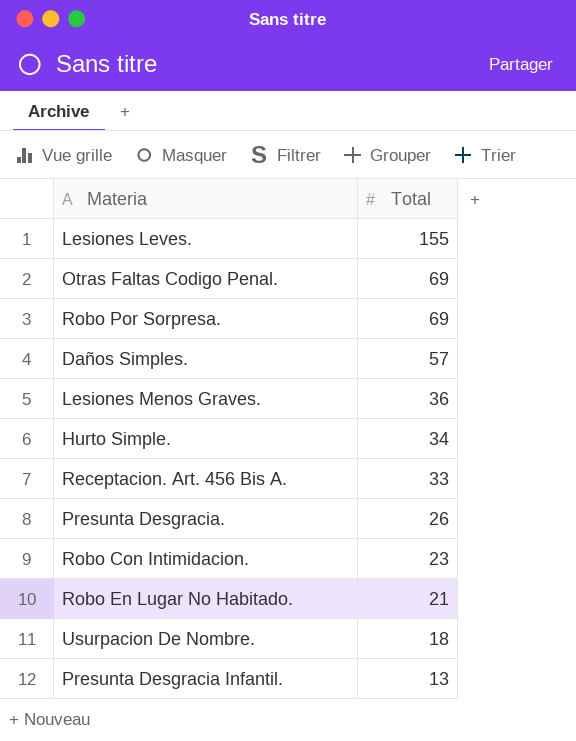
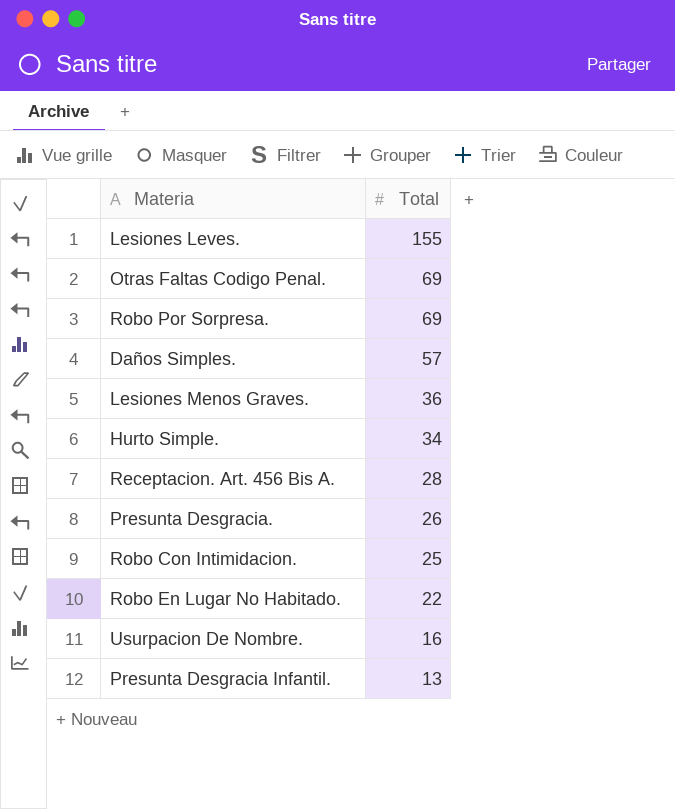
Receptacion. Art. 456 Bis A. | Total: 33 -> 28
Robo Con Intimidacion. | Total: 23 -> 25
Robo En Lugar No Habitado. | Total: 21 -> 22
Usurpacion De Nombre. | Total: 18 -> 16

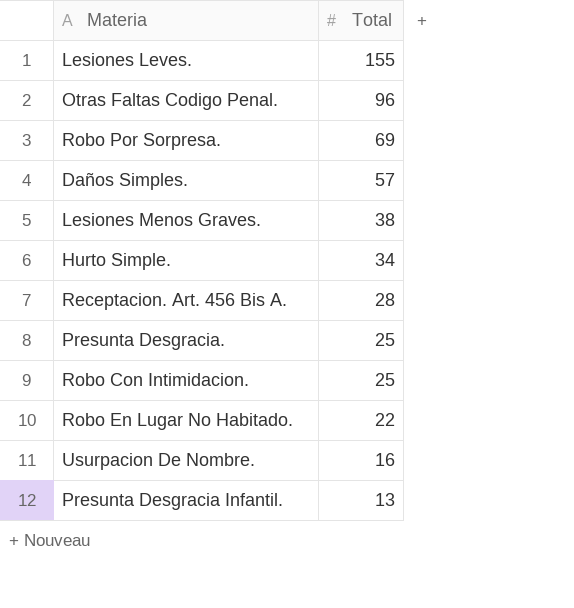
Otras Faltas Codigo Penal. | Total: 69 -> 96
Lesiones Menos Graves. | Total: 36 -> 38
Presunta Desgracia. | Total: 26 -> 25

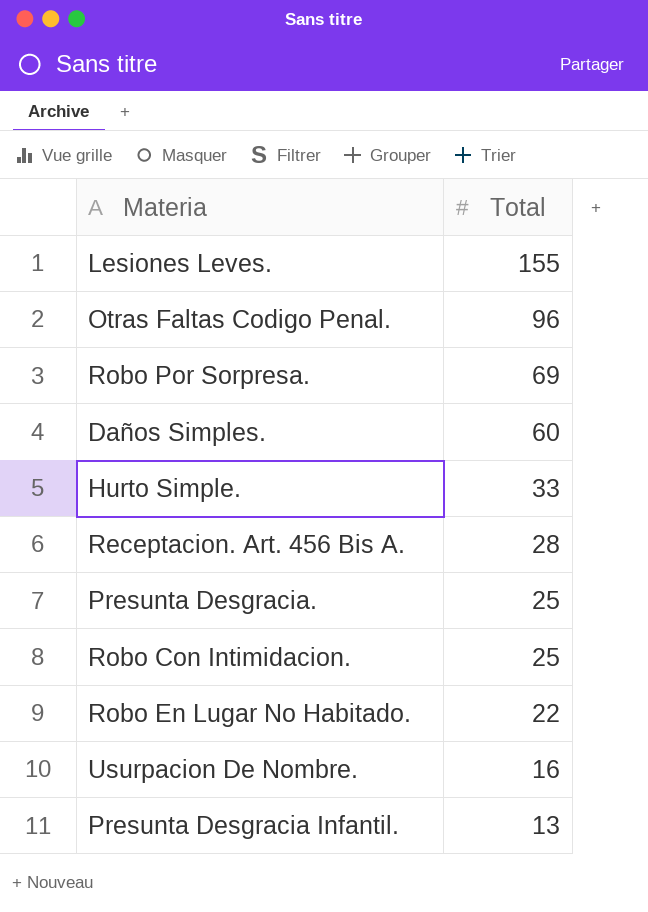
row Lesiones Menos Graves.: 38 -> none
Daños Simples. | Total: 57 -> 60
Hurto Simple. | Total: 34 -> 33

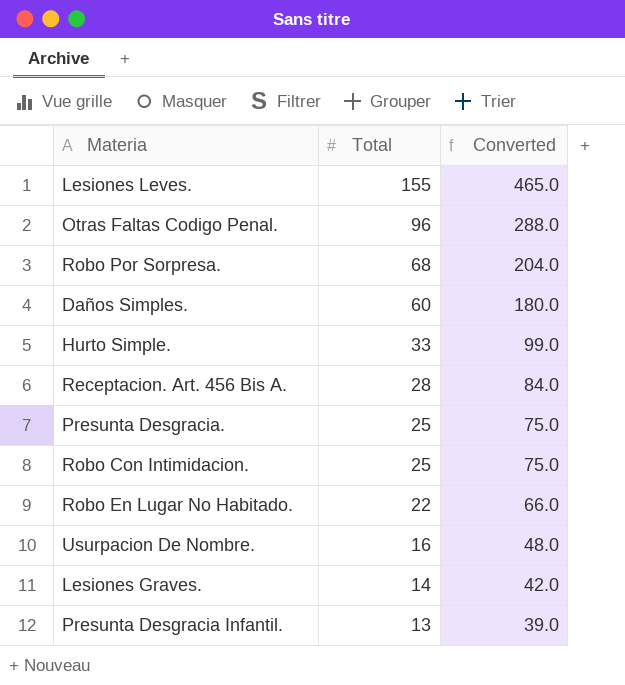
column Converted | formula: none -> [Total] * 3
Robo Por Sorpresa. | Total: 69 -> 68
row Lesiones Graves.: none -> 14 | 42.0

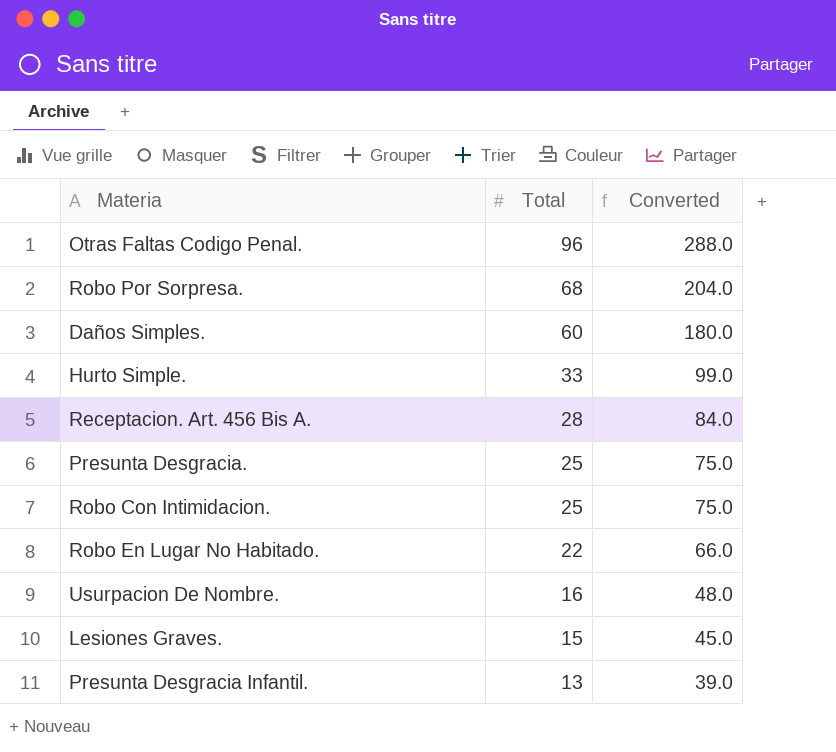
row Lesiones Leves.: 155 | 465.0 -> none
Lesiones Graves. | Total: 14 -> 15
Lesiones Graves. | Converted: 42.0 -> 45.0

